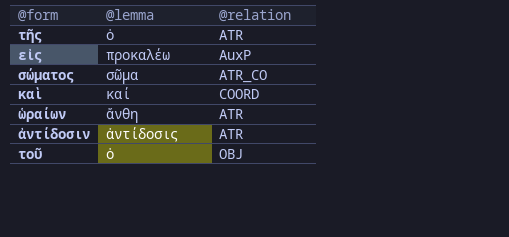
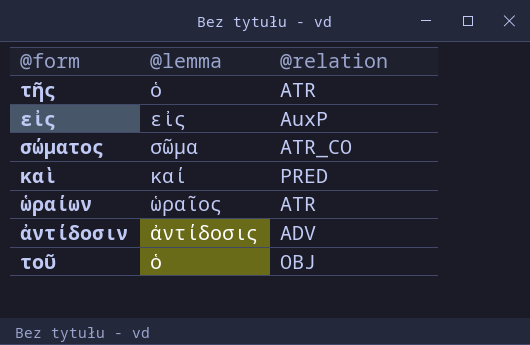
εἰς | @lemma: προκαλέω -> εἰς
καὶ | @relation: COORD -> PRED
ὡραίων | @lemma: ἄνθη -> ὡραῖος
ἀντίδοσιν | @relation: ATR -> ADV

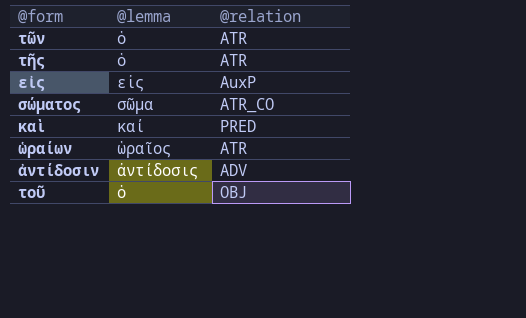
row τῶν: none -> ὁ | ATR

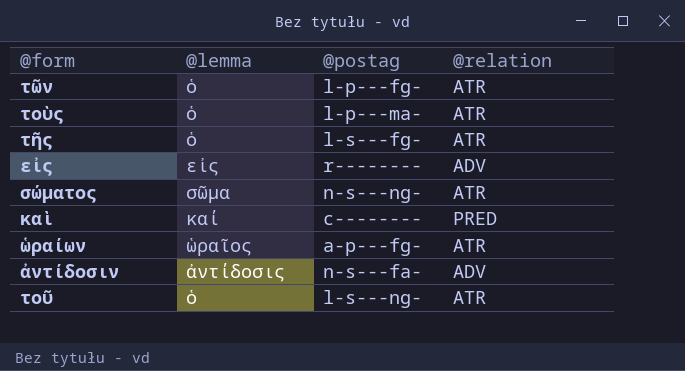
column @postag | position: none -> 3
row τοὺς: none -> ὁ | l-p---ma- | ATR
εἰς | @relation: AuxP -> ADV
σώματος | @relation: ATR_CO -> ATR
τοῦ | @relation: OBJ -> ATR

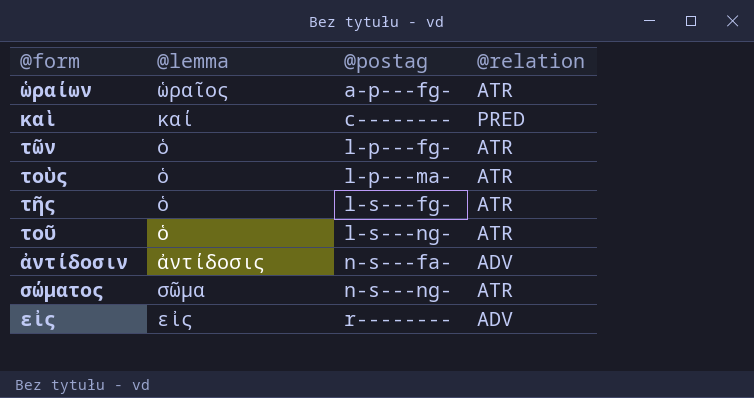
row order: none -> @postag ascending

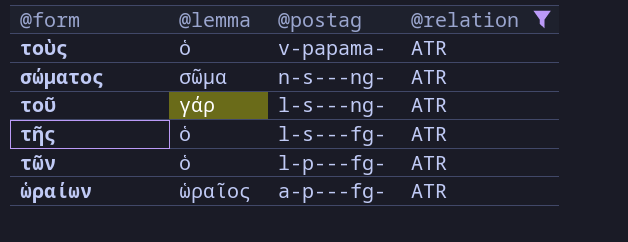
filter: none -> @relation = ATR
row order: @postag ascending -> @postag descending
τοὺς | @postag: l-p---ma- -> v-papama-
τοῦ | @lemma: ὁ -> γάρ

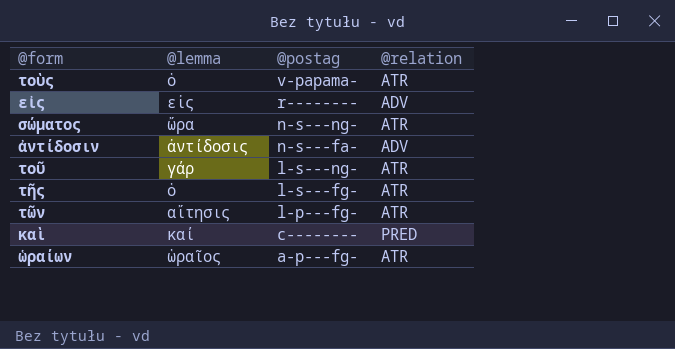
filter: @relation = ATR -> none
σώματος | @lemma: σῶμα -> ὤρα
τῶν | @lemma: ὁ -> αἴτησις

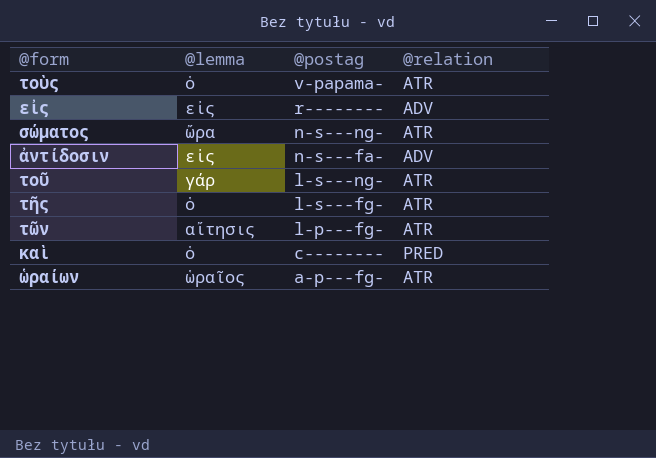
ἀντίδοσιν | @lemma: ἀντίδοσις -> εἰς
καὶ | @lemma: καί -> ὁ

